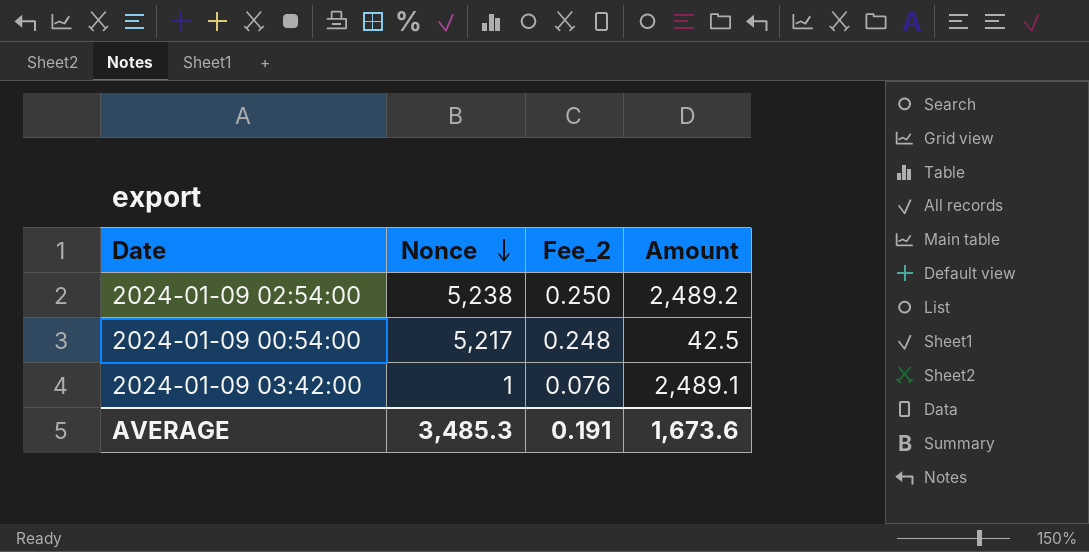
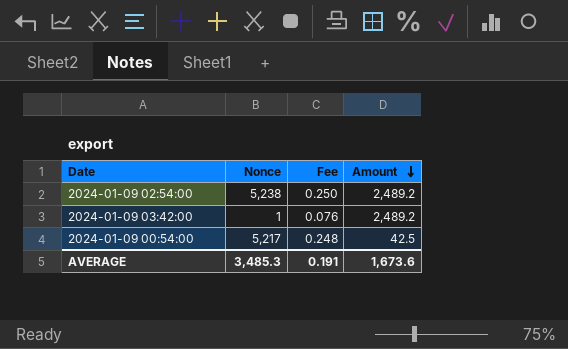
row order: Nonce descending -> Amount descending
column name: Fee_2 -> Fee
2024-01-09 03:42:00 | Amount: 2,489.1 -> 2,489.2

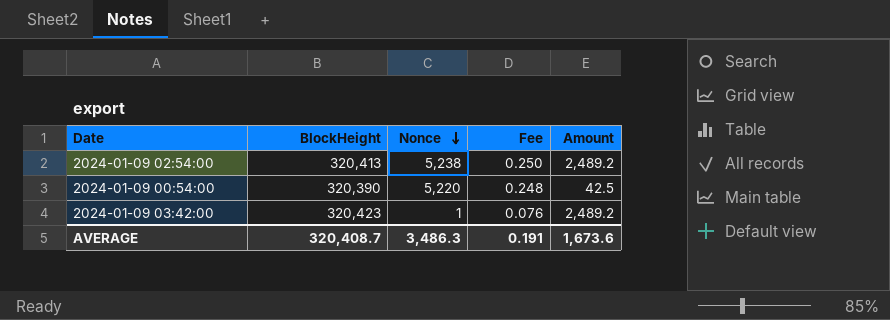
row order: Amount descending -> Nonce descending
column BlockHeight | position: none -> 2
2024-01-09 00:54:00 | Nonce: 5,217 -> 5,220
AVERAGE | Nonce: 3,485.3 -> 3,486.3

